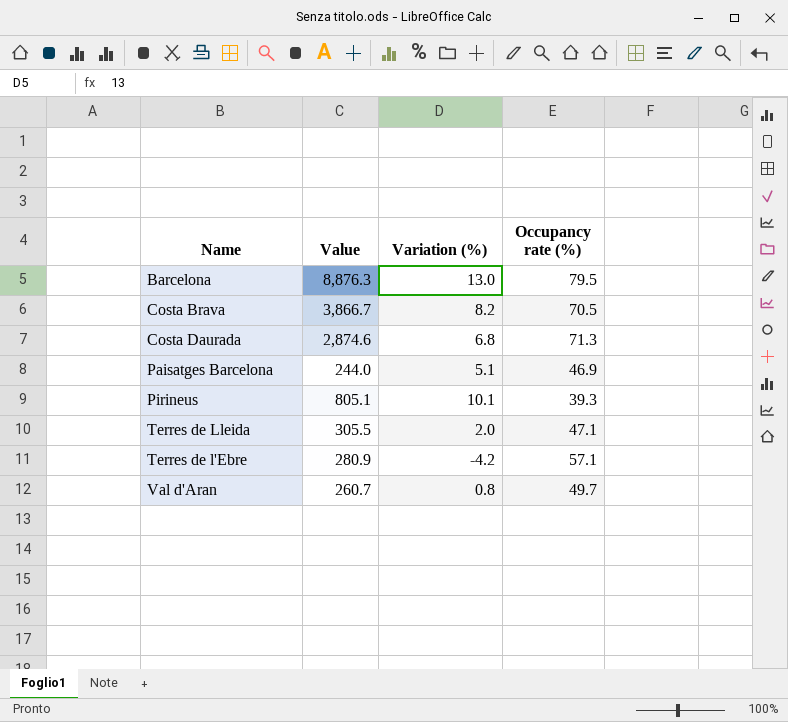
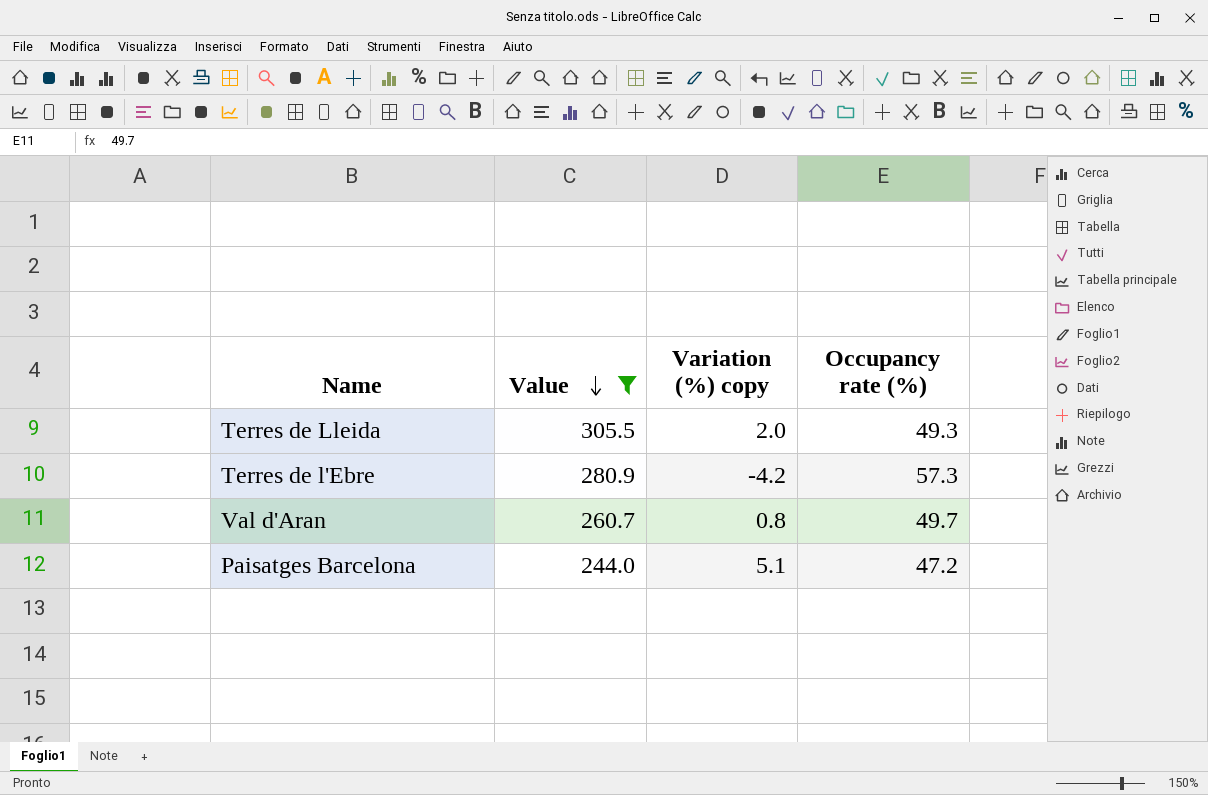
filter: none -> Value <= 305.5
row order: none -> Value descending
column name: Variation (%) -> Variation (%) copy
Terres de Lleida | Occupancy rate (%): 47.1 -> 49.3
Terres de l'Ebre | Occupancy rate (%): 57.1 -> 57.3
Paisatges Barcelona | Occupancy rate (%): 46.9 -> 47.2

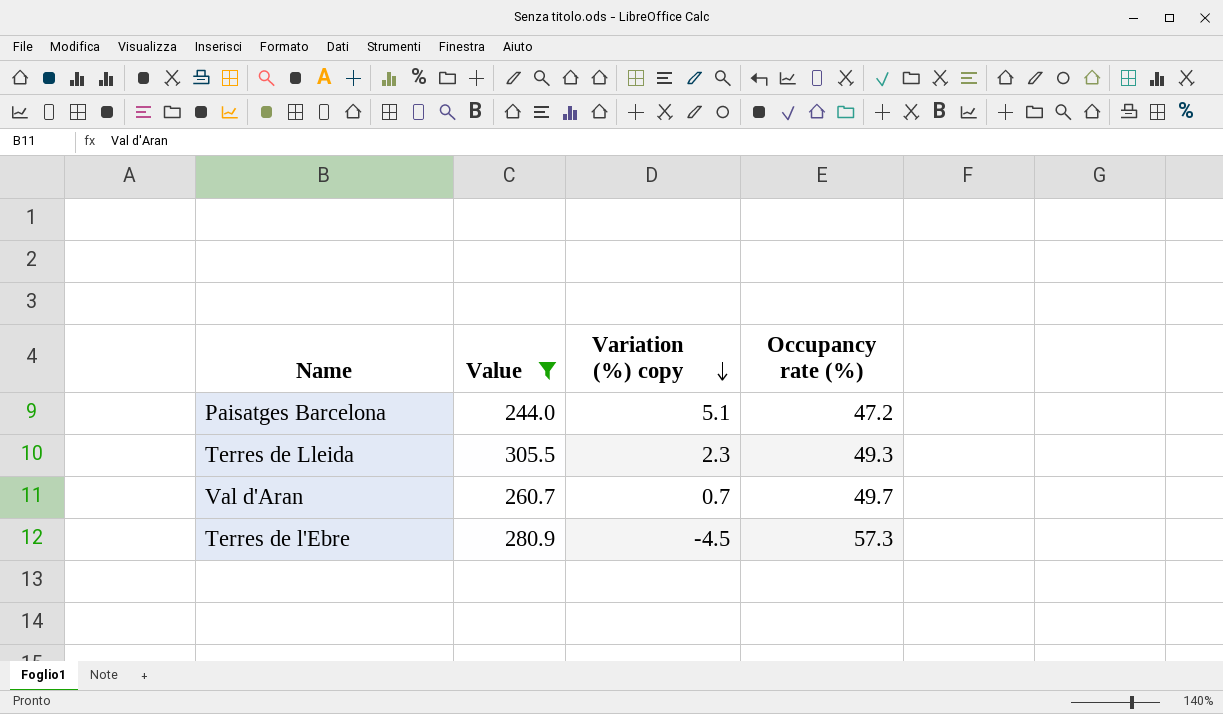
row order: Value descending -> Variation (%) copy descending
Terres de Lleida | Variation (%) copy: 2.0 -> 2.3
Val d'Aran | Variation (%) copy: 0.8 -> 0.7
Terres de l'Ebre | Variation (%) copy: -4.2 -> -4.5

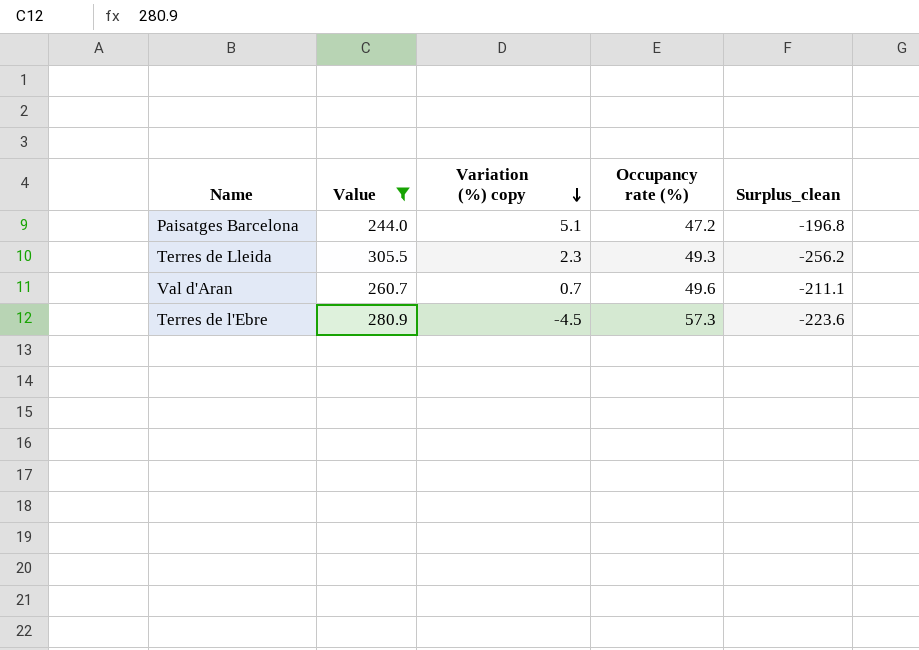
column Surplus_clean | formula: none -> [Occupancy rate (%)] - [Value]
Val d'Aran | Occupancy rate (%): 49.7 -> 49.6

